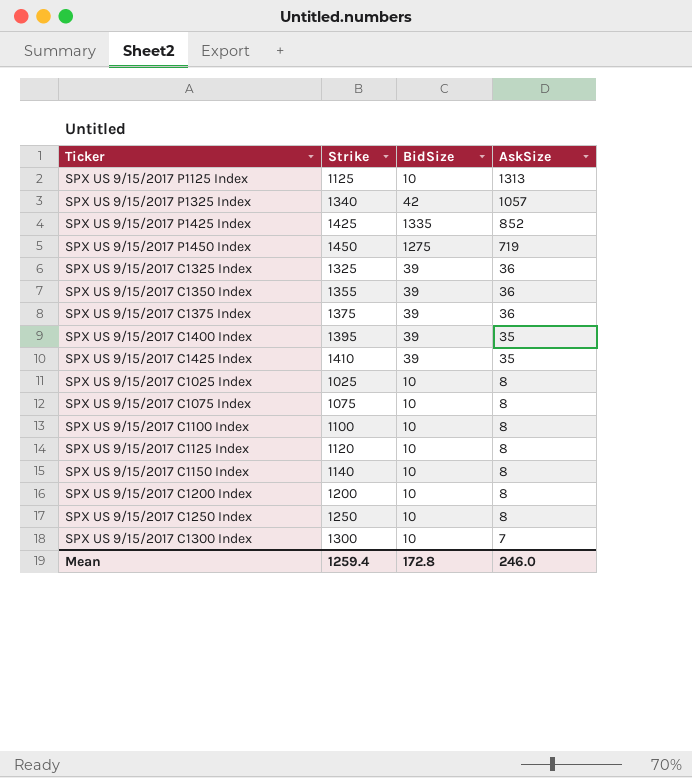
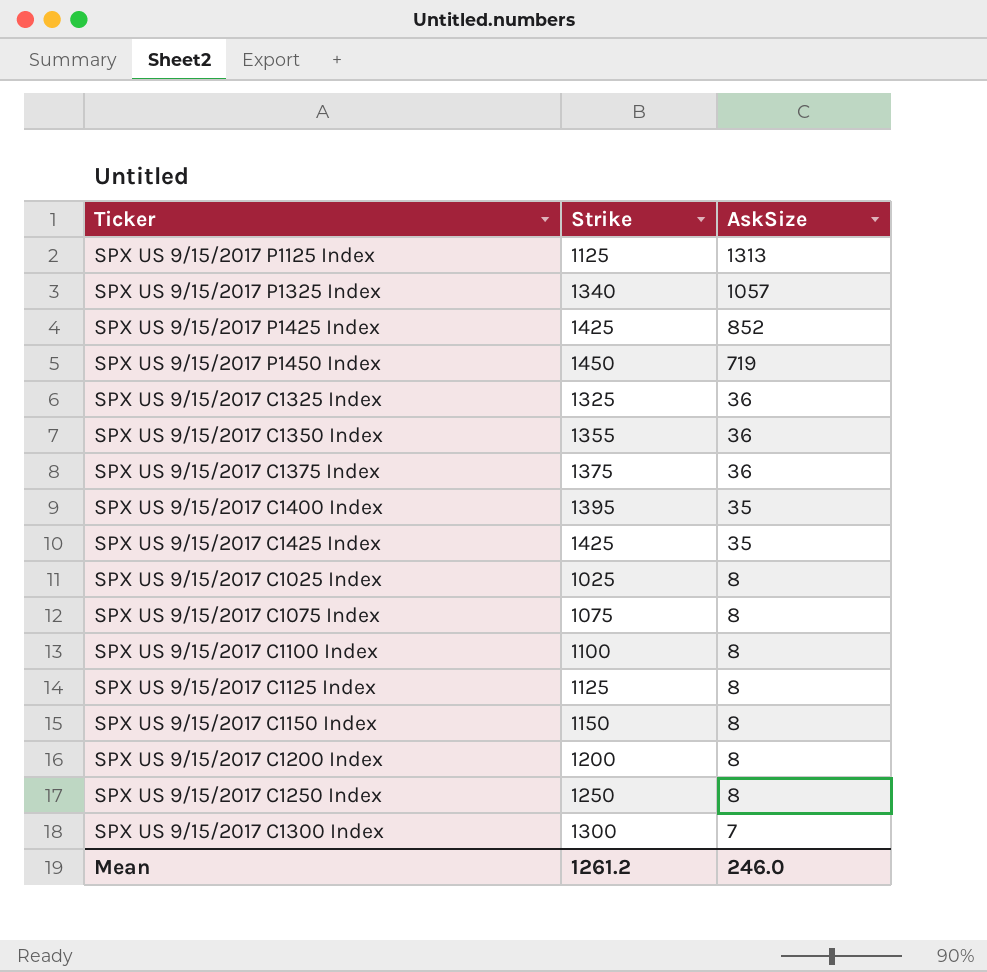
column BidSize | position: 3 -> none
SPX US 9/15/2017 C1425 Index | Strike: 1410 -> 1425
SPX US 9/15/2017 C1125 Index | Strike: 1120 -> 1125
SPX US 9/15/2017 C1150 Index | Strike: 1140 -> 1150
Mean | Strike: 1259.4 -> 1261.2

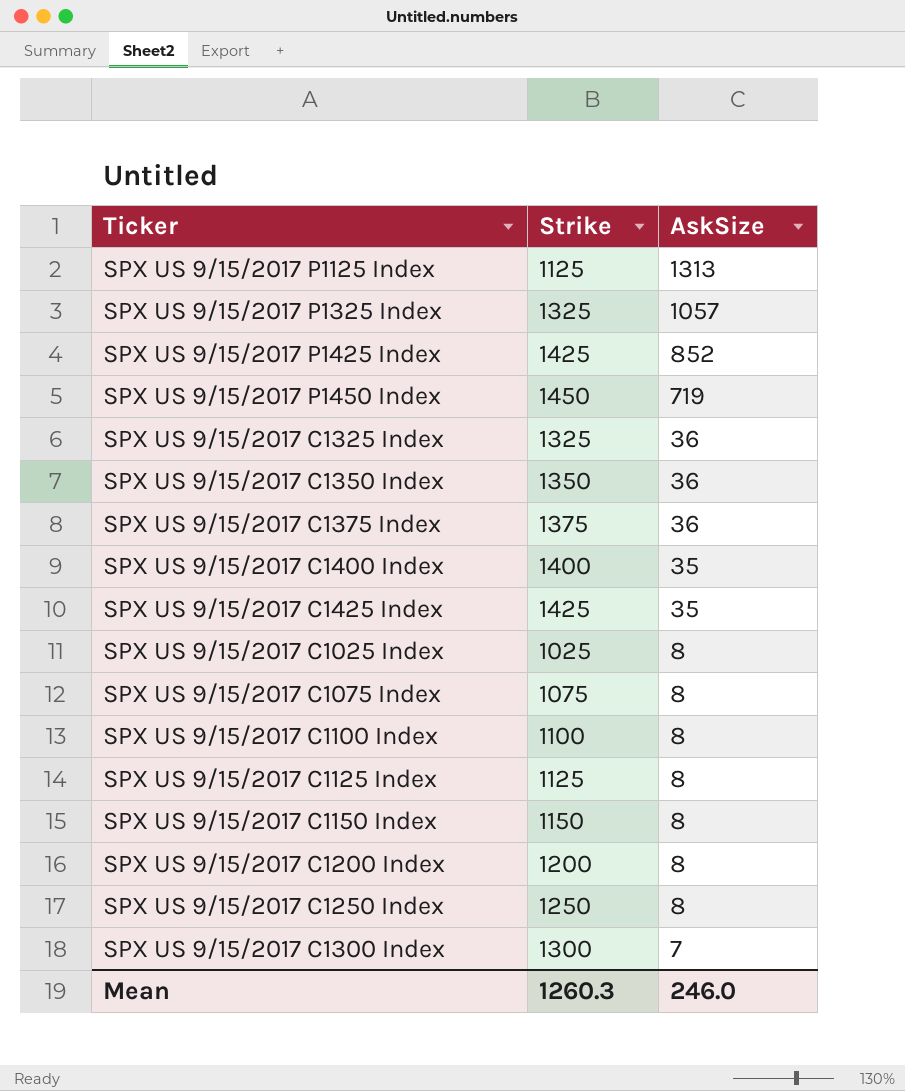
SPX US 9/15/2017 P1325 Index | Strike: 1340 -> 1325
SPX US 9/15/2017 C1350 Index | Strike: 1355 -> 1350
SPX US 9/15/2017 C1400 Index | Strike: 1395 -> 1400
Mean | Strike: 1261.2 -> 1260.3

